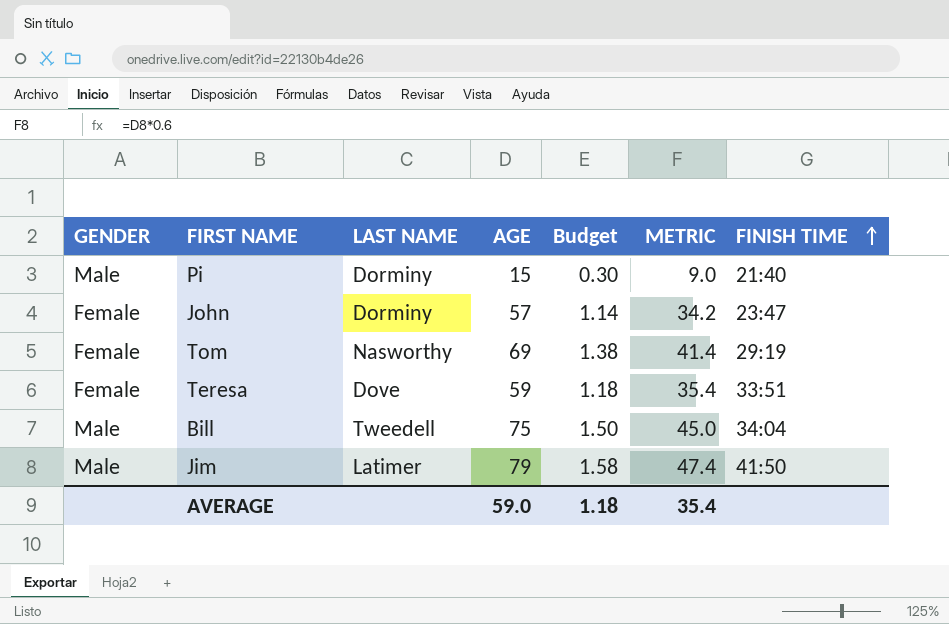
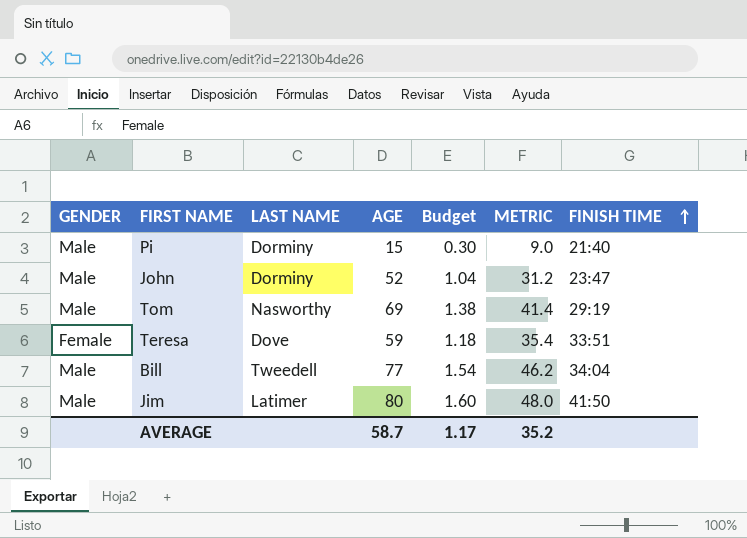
John | GENDER: Female -> Male
John | AGE: 57 -> 52
John | Budget: 1.14 -> 1.04
John | METRIC: 34.2 -> 31.2
Tom | GENDER: Female -> Male
Bill | AGE: 75 -> 77
Bill | Budget: 1.50 -> 1.54
Bill | METRIC: 45.0 -> 46.2
Jim | AGE: 79 -> 80
Jim | Budget: 1.58 -> 1.60
Jim | METRIC: 47.4 -> 48.0
AVERAGE | AGE: 59.0 -> 58.7
AVERAGE | Budget: 1.18 -> 1.17
AVERAGE | METRIC: 35.4 -> 35.2

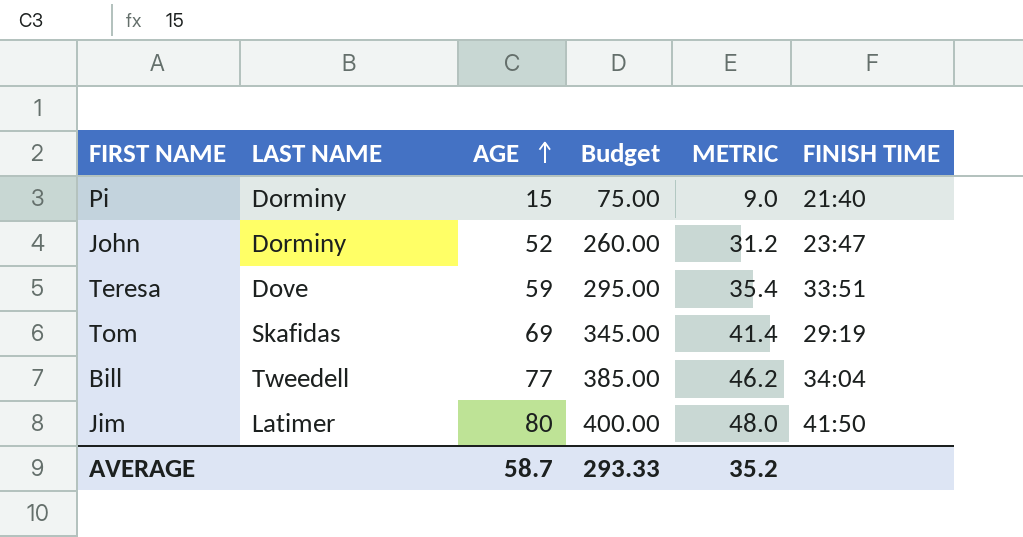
row order: FINISH TIME ascending -> AGE ascending
column GENDER | position: 1 -> none
column Budget | formula: [AGE] * 0.02 -> [AGE] * 5
Tom | LAST NAME: Nasworthy -> Skafidas
AVERAGE | Budget: 1.17 -> 293.33

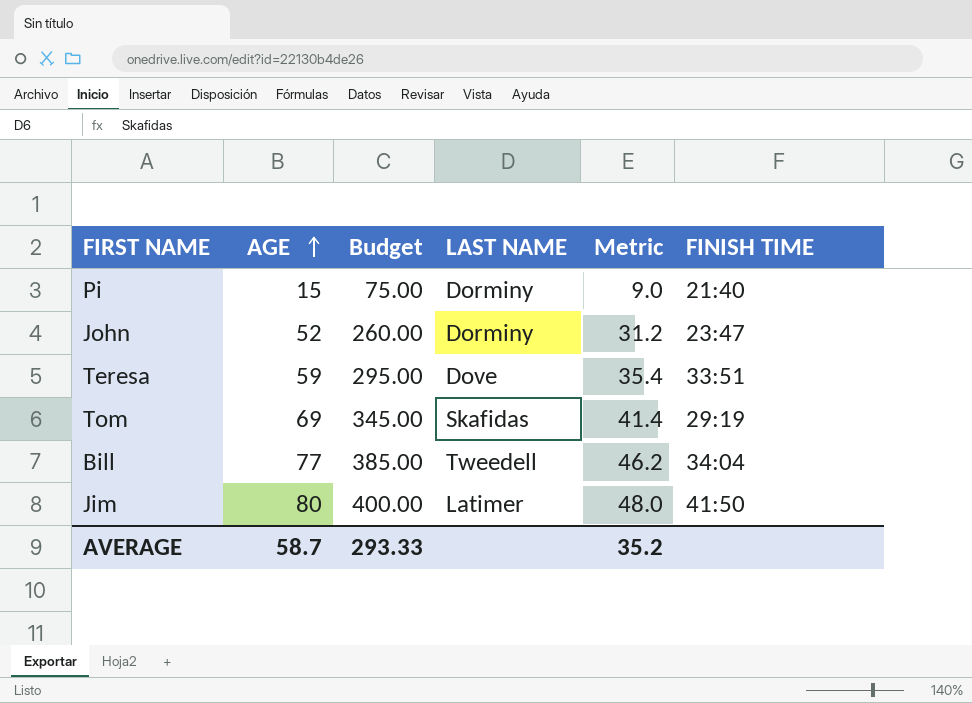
column LAST NAME | position: 2 -> 4
column name: METRIC -> Metric

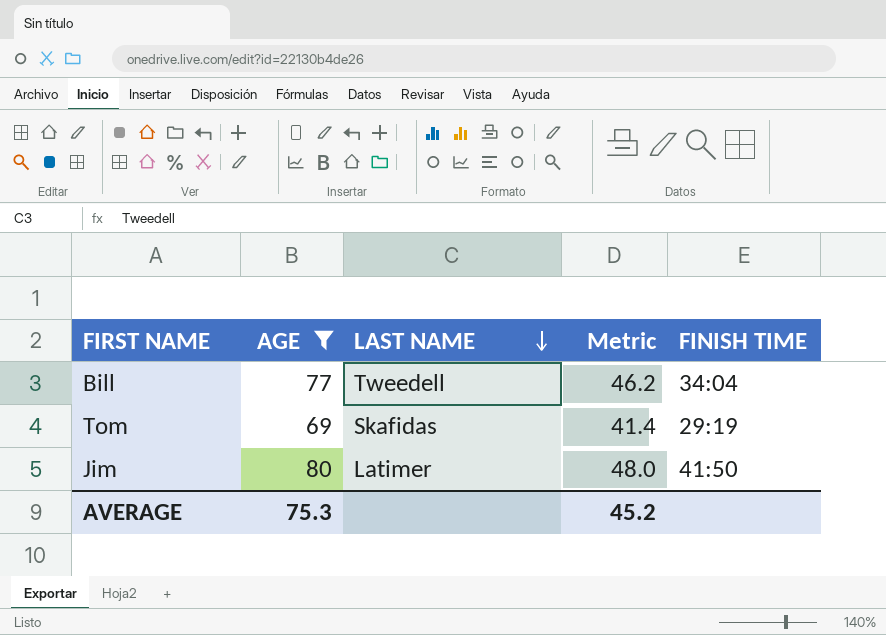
filter: none -> AGE >= 69
row order: AGE ascending -> LAST NAME descending
column Budget | formula: [AGE] * 5 -> none
AVERAGE | AGE: 58.7 -> 75.3
AVERAGE | Metric: 35.2 -> 45.2

